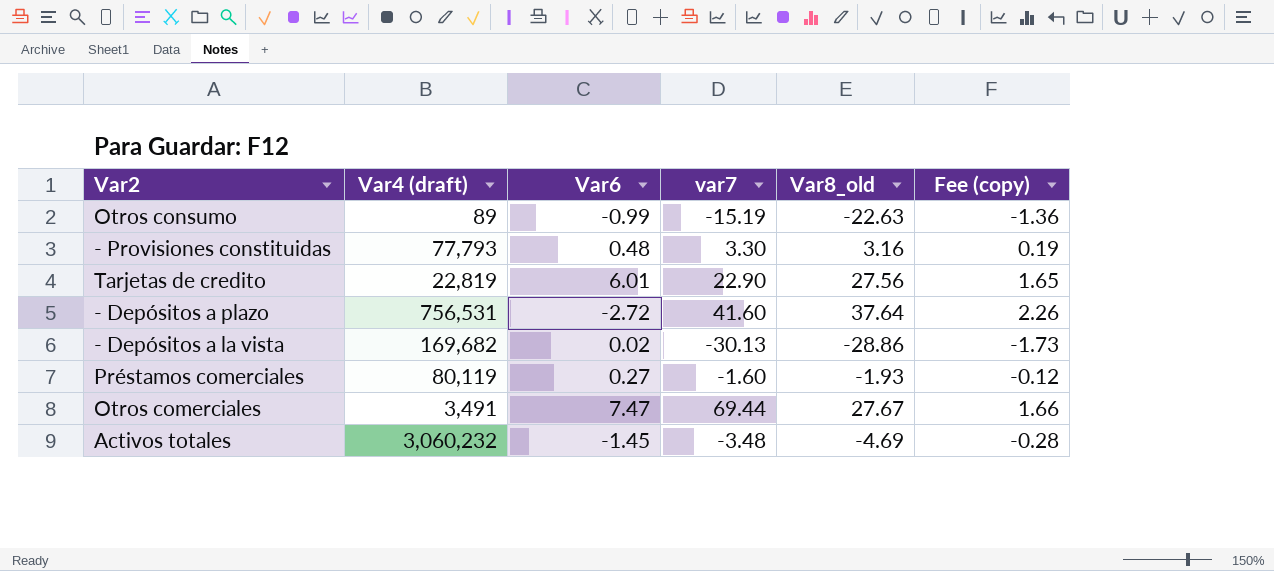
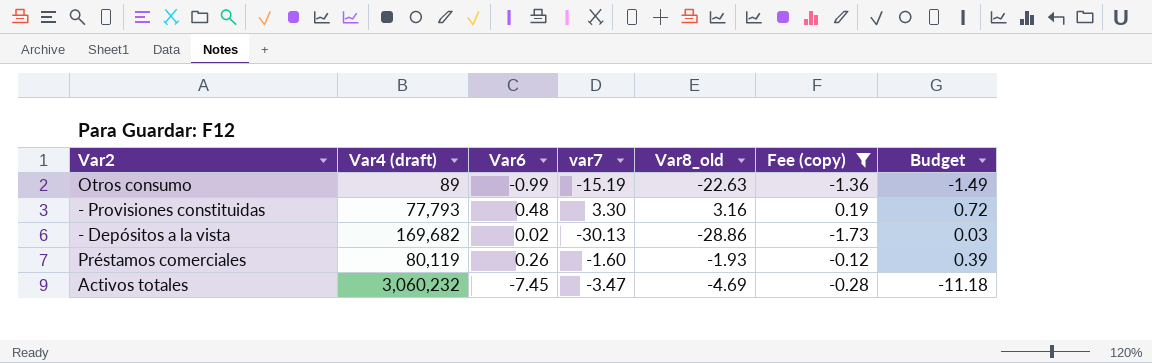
filter: none -> Fee (copy) <= 0.19
column Budget | formula: none -> [Var6] * 1.5
Préstamos comerciales | Var6: 0.27 -> 0.26
Activos totales | Var6: -1.45 -> -7.45
Activos totales | var7: -3.48 -> -3.47

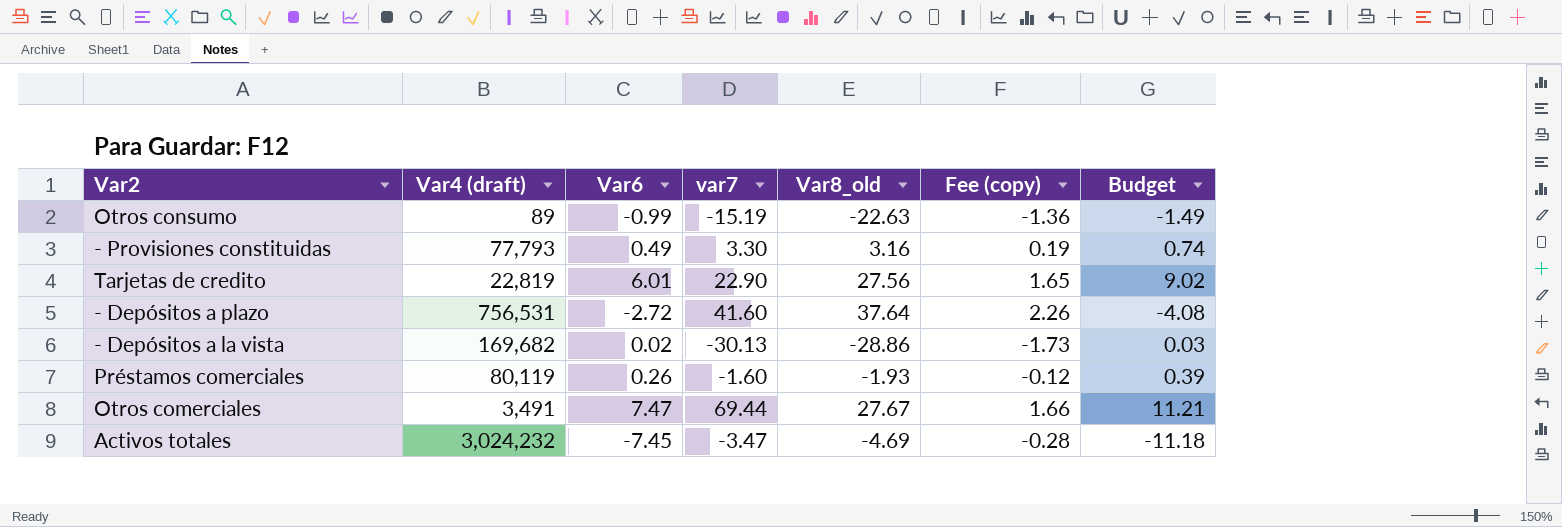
filter: Fee (copy) <= 0.19 -> none
- Provisiones constituidas | Var6: 0.48 -> 0.49
- Provisiones constituidas | Budget: 0.72 -> 0.74
Activos totales | Var4 (draft): 3,060,232 -> 3,024,232

